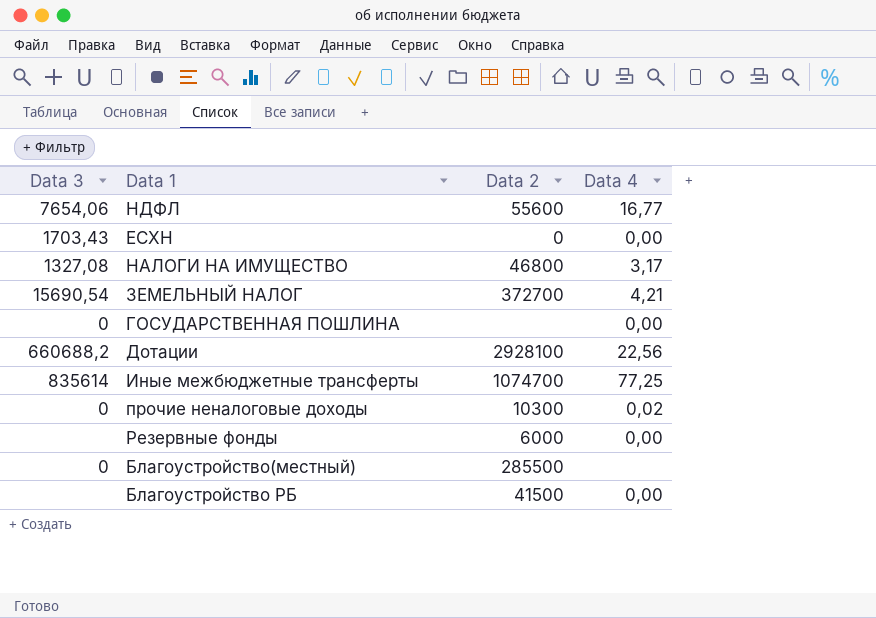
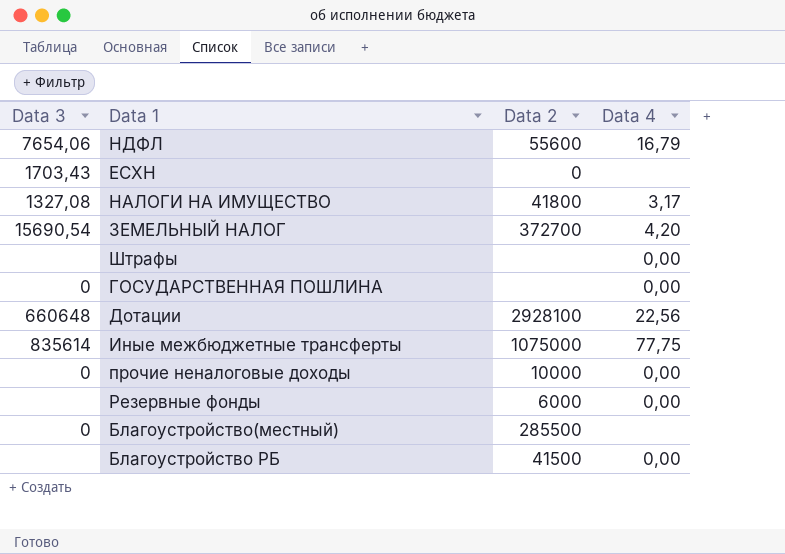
НДФЛ | Data 4: 16,77 -> 16,79
ЕСХН | Data 4: 0,00 -> none
НАЛОГИ НА ИМУЩЕСТВО | Data 2: 46800 -> 41800
ЗЕМЕЛЬНЫЙ НАЛОГ | Data 4: 4,21 -> 4,20
row Штрафы: none -> none | none | 0,00
Дотации | Data 3: 660688,2 -> 660648
Иные межбюджетные трансферты | Data 2: 1074700 -> 1075000
Иные межбюджетные трансферты | Data 4: 77,25 -> 77,75
прочие неналоговые доходы | Data 2: 10300 -> 10000
прочие неналоговые доходы | Data 4: 0,02 -> 0,00

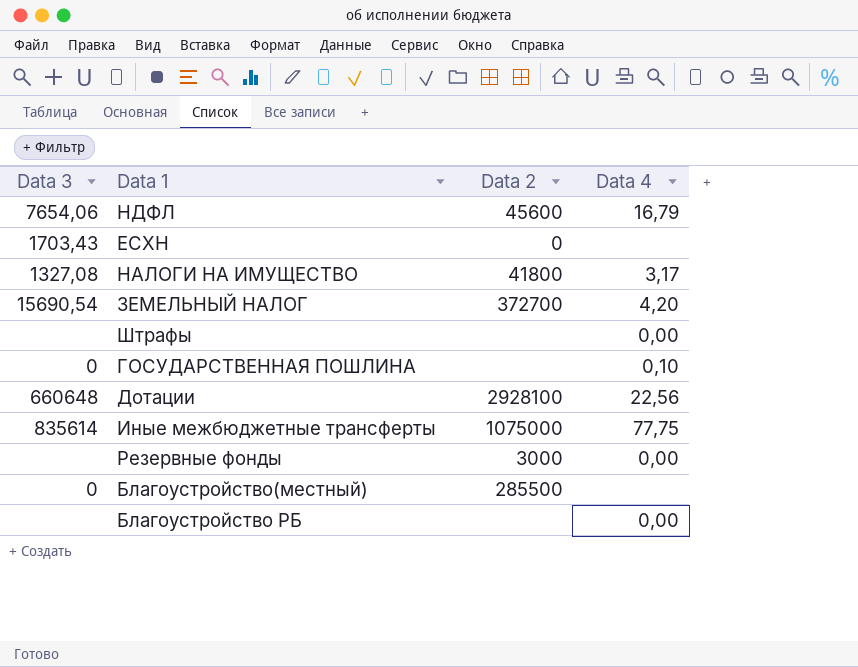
row прочие неналоговые доходы: 0 | 10000 | 0,00 -> none
НДФЛ | Data 2: 55600 -> 45600
ГОСУДАРСТВЕННАЯ ПОШЛИНА | Data 4: 0,00 -> 0,10
Резервные фонды | Data 2: 6000 -> 3000
Благоустройство РБ | Data 2: 41500 -> none

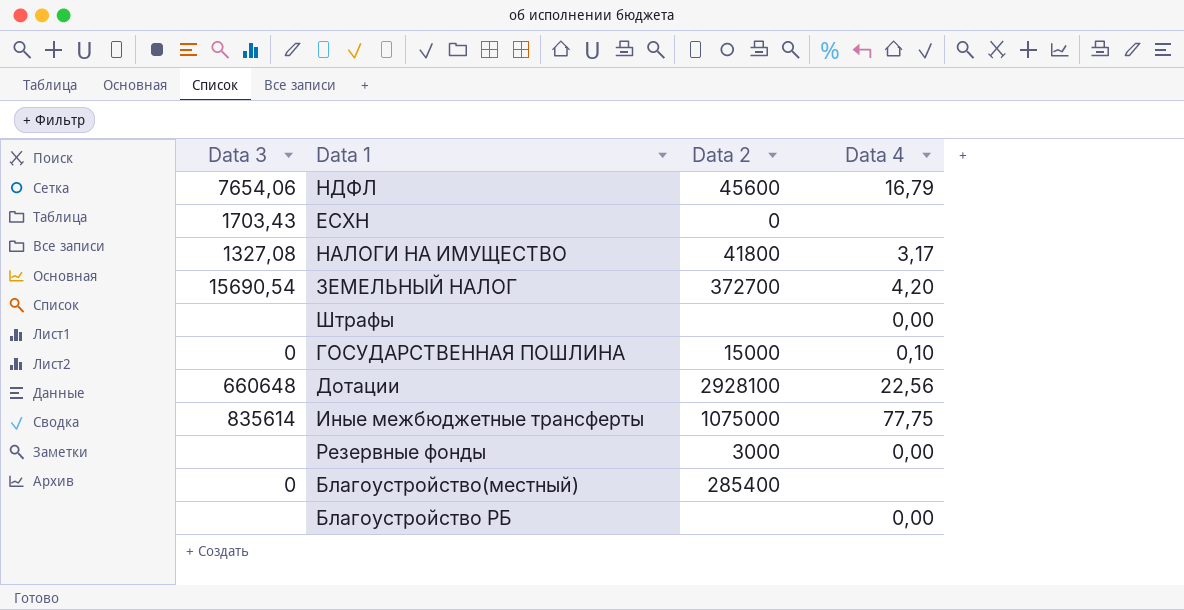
ГОСУДАРСТВЕННАЯ ПОШЛИНА | Data 2: none -> 15000
Благоустройство(местный) | Data 2: 285500 -> 285400

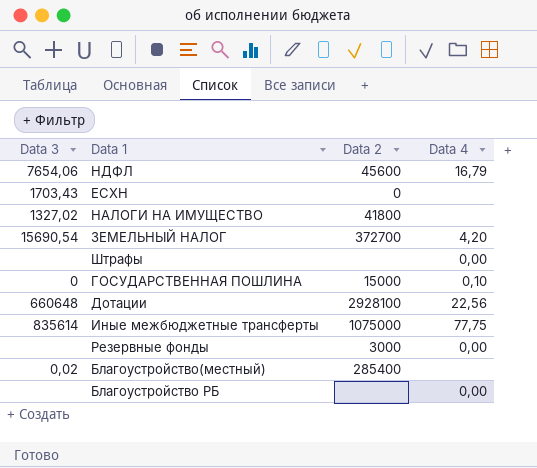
НАЛОГИ НА ИМУЩЕСТВО | Data 3: 1327,08 -> 1327,02
НАЛОГИ НА ИМУЩЕСТВО | Data 4: 3,17 -> none
Благоустройство(местный) | Data 3: 0 -> 0,02

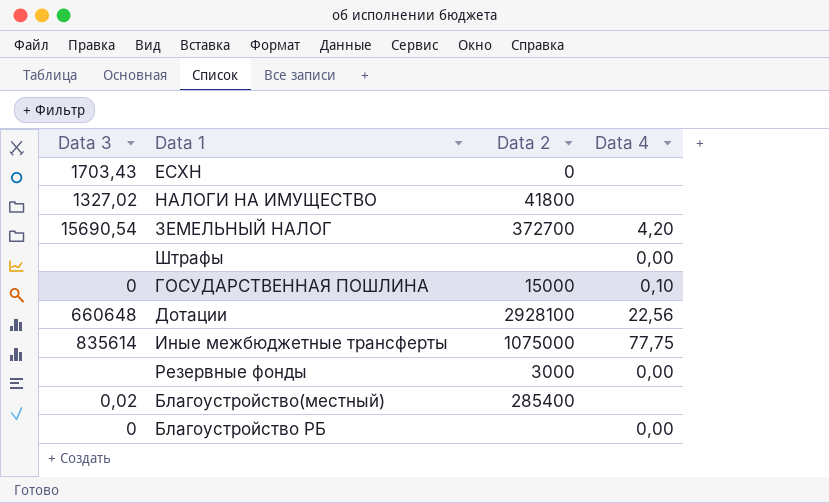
row НДФЛ: 7654,06 | 45600 | 16,79 -> none
Благоустройство РБ | Data 3: none -> 0

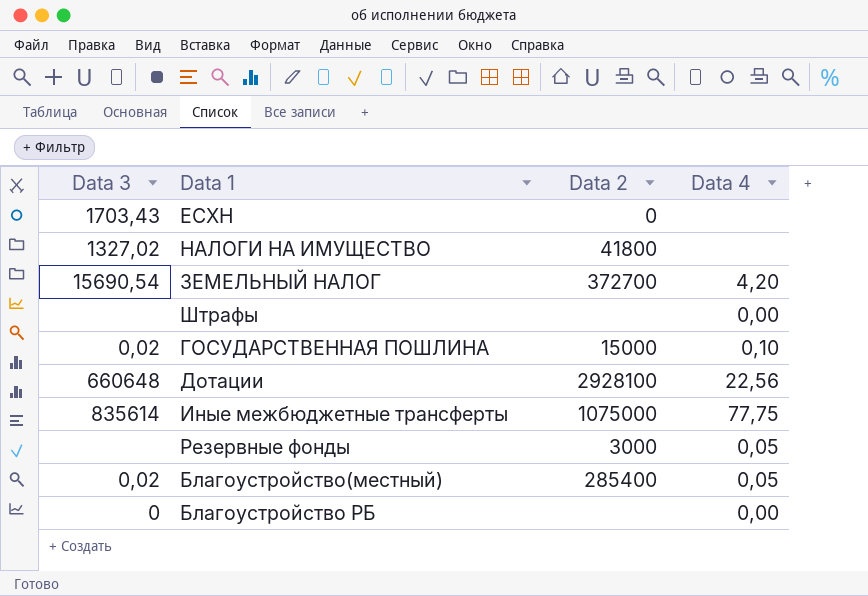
ГОСУДАРСТВЕННАЯ ПОШЛИНА | Data 3: 0 -> 0,02
Резервные фонды | Data 4: 0,00 -> 0,05
Благоустройство(местный) | Data 4: none -> 0,05

